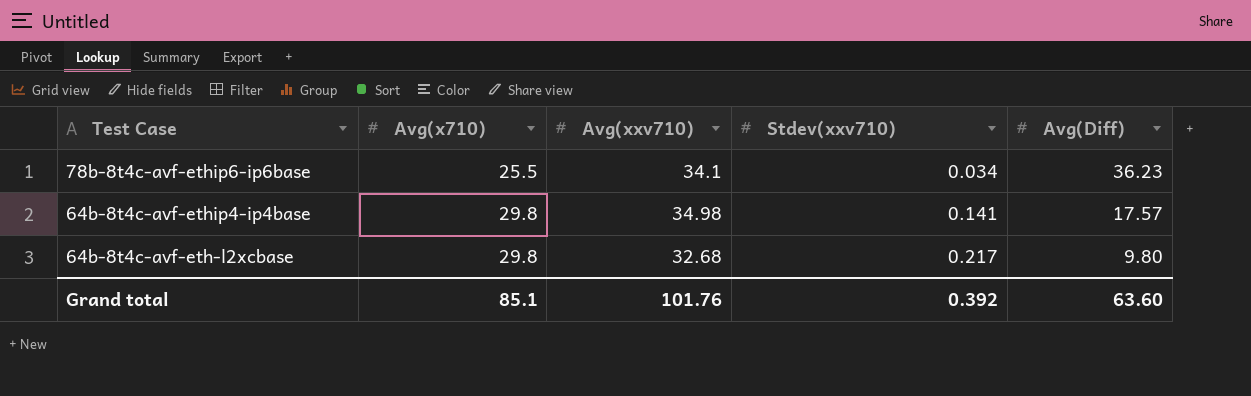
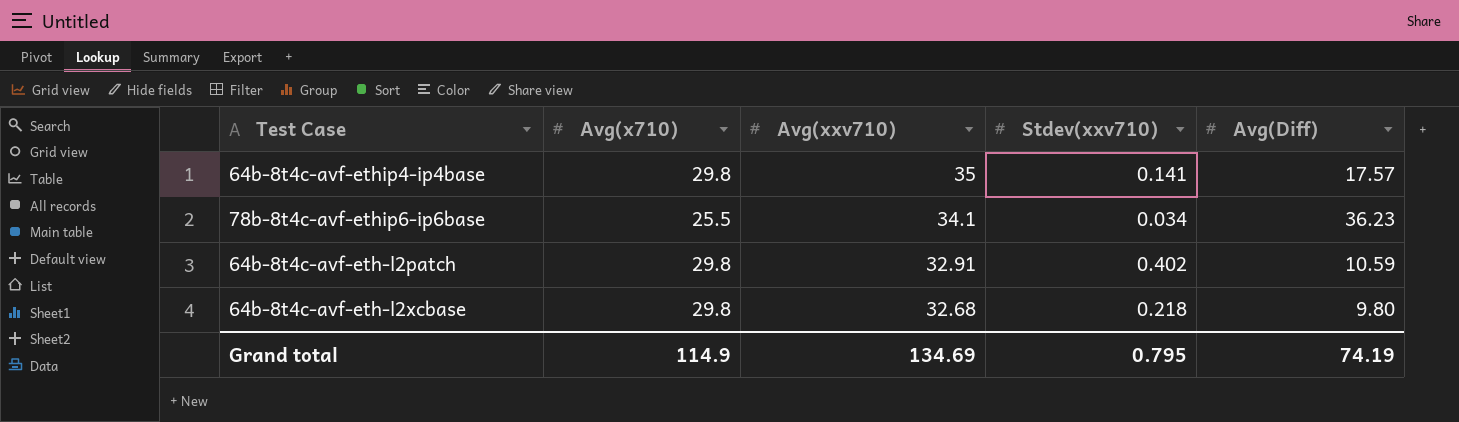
row order: Test Case descending -> Avg(xxv710) descending
64b-8t4c-avf-ethip4-ip4base | Avg(xxv710): 34.98 -> 35
row 64b-8t4c-avf-eth-l2patch: none -> 29.8 | 32.91 | 0.402 | 10.59
64b-8t4c-avf-eth-l2xcbase | Stdev(xxv710): 0.217 -> 0.218
Grand total | Avg(x710): 85.1 -> 114.9
Grand total | Avg(xxv710): 101.76 -> 134.69
Grand total | Stdev(xxv710): 0.392 -> 0.795
Grand total | Avg(Diff): 63.60 -> 74.19

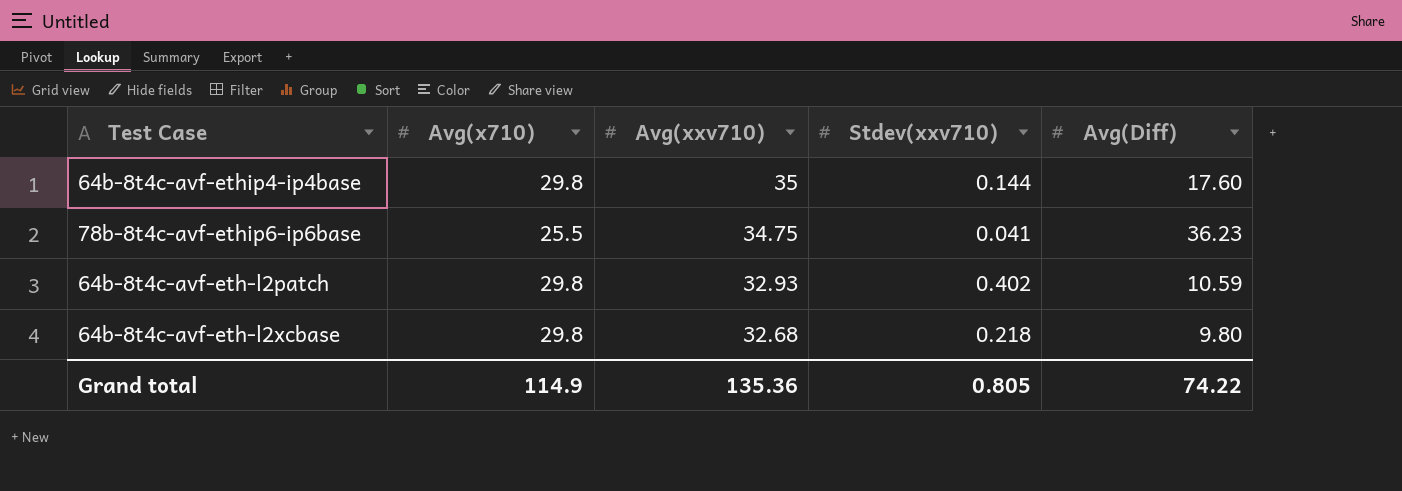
64b-8t4c-avf-ethip4-ip4base | Stdev(xxv710): 0.141 -> 0.144
64b-8t4c-avf-ethip4-ip4base | Avg(Diff): 17.57 -> 17.60
78b-8t4c-avf-ethip6-ip6base | Avg(xxv710): 34.1 -> 34.75
78b-8t4c-avf-ethip6-ip6base | Stdev(xxv710): 0.034 -> 0.041
64b-8t4c-avf-eth-l2patch | Avg(xxv710): 32.91 -> 32.93
Grand total | Avg(xxv710): 134.69 -> 135.36
Grand total | Stdev(xxv710): 0.795 -> 0.805
Grand total | Avg(Diff): 74.19 -> 74.22

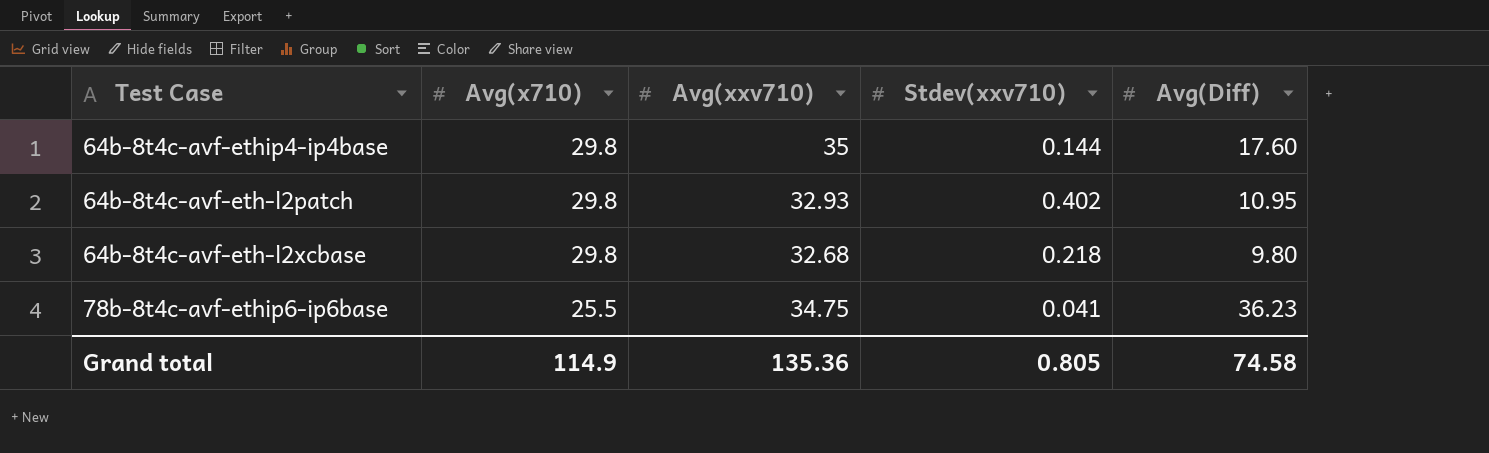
row order: Avg(xxv710) descending -> Avg(x710) descending
64b-8t4c-avf-eth-l2patch | Avg(Diff): 10.59 -> 10.95
Grand total | Avg(Diff): 74.22 -> 74.58

